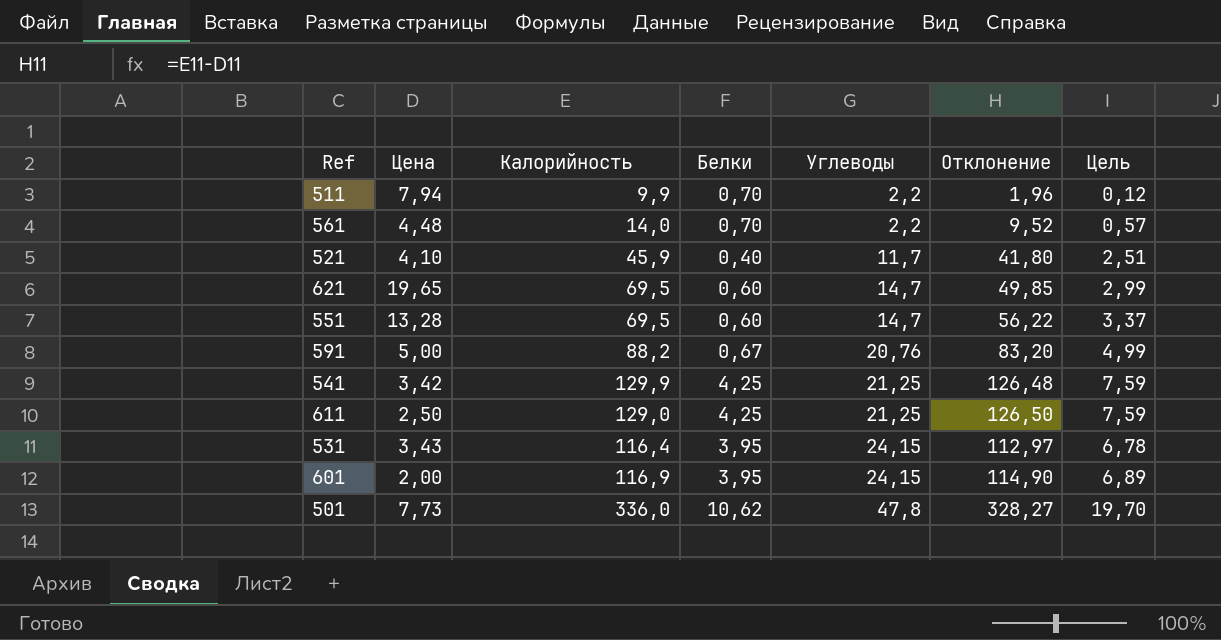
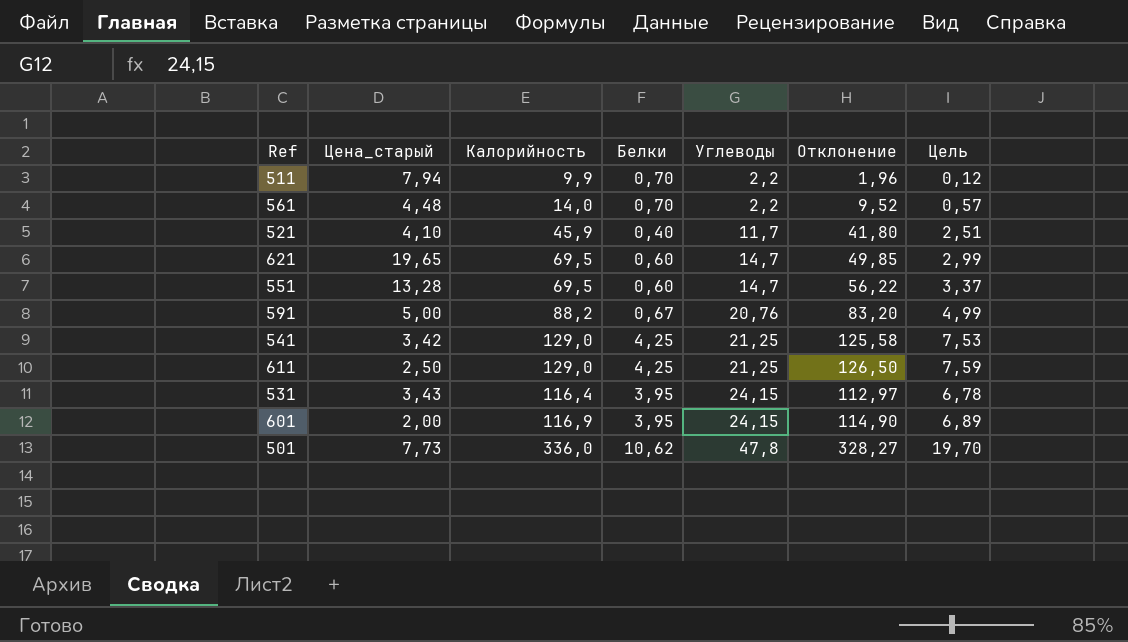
column name: Цена -> Цена_старый
541 | Калорийность: 129,9 -> 129,0
541 | Отклонение: 126,48 -> 125,58
541 | Цель: 7,59 -> 7,53

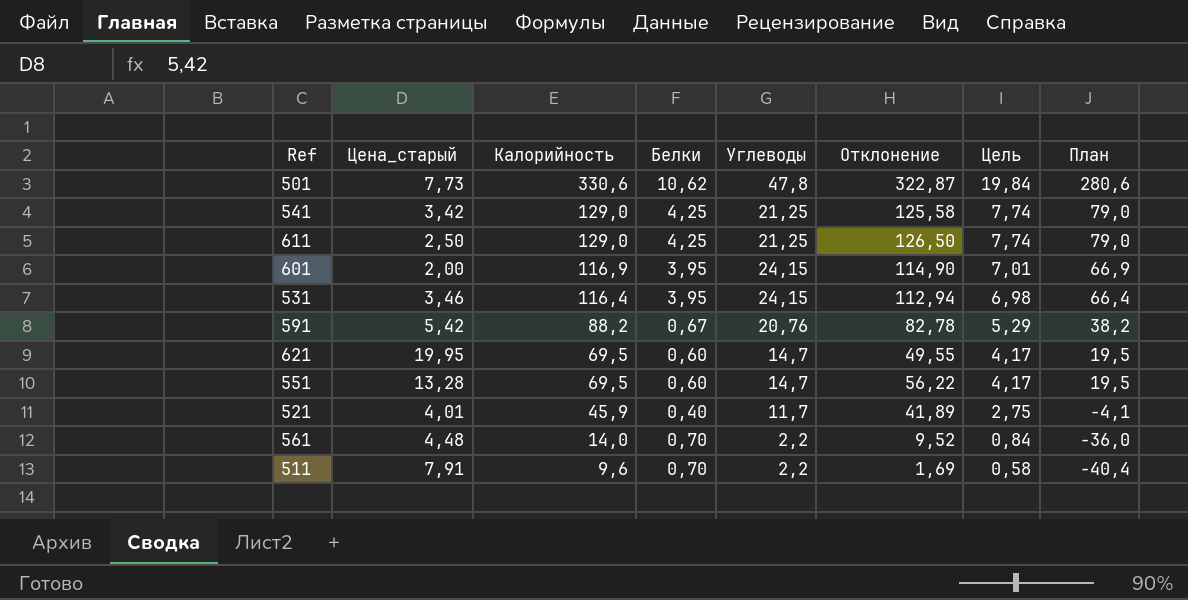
row order: Углеводы ascending -> Калорийность descending
column Цель | formula: [Отклонение] * 0,06 -> [Калорийность] * 0,06
column План | formula: none -> [Калорийность] - 50
501 | Калорийность: 336,0 -> 330,6
501 | Отклонение: 328,27 -> 322,87
531 | Цена_старый: 3,43 -> 3,46
531 | Отклонение: 112,97 -> 112,94
591 | Цена_старый: 5,00 -> 5,42
591 | Отклонение: 83,20 -> 82,78
621 | Цена_старый: 19,65 -> 19,95
621 | Отклонение: 49,85 -> 49,55
521 | Цена_старый: 4,10 -> 4,01
521 | Отклонение: 41,80 -> 41,89
511 | Цена_старый: 7,94 -> 7,91
511 | Калорийность: 9,9 -> 9,6
511 | Отклонение: 1,96 -> 1,69

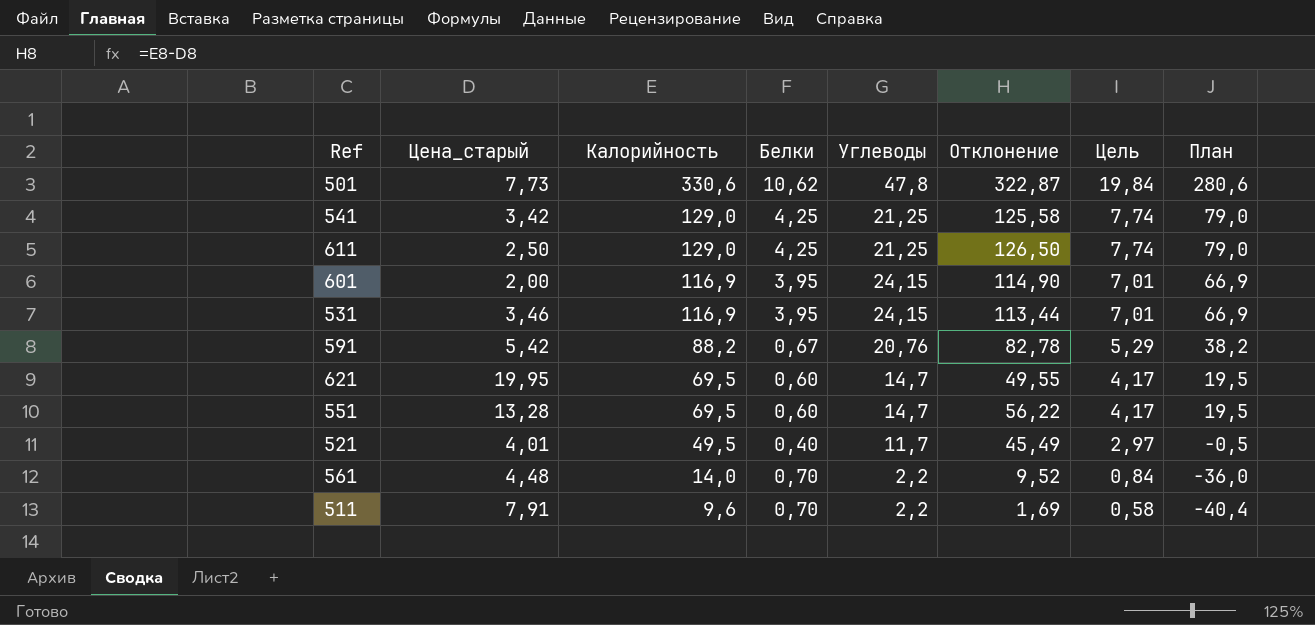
531 | Калорийность: 116,4 -> 116,9
531 | Отклонение: 112,94 -> 113,44
531 | Цель: 6,98 -> 7,01
531 | План: 66,4 -> 66,9
521 | Калорийность: 45,9 -> 49,5
521 | Отклонение: 41,89 -> 45,49
521 | Цель: 2,75 -> 2,97
521 | План: -4,1 -> -0,5

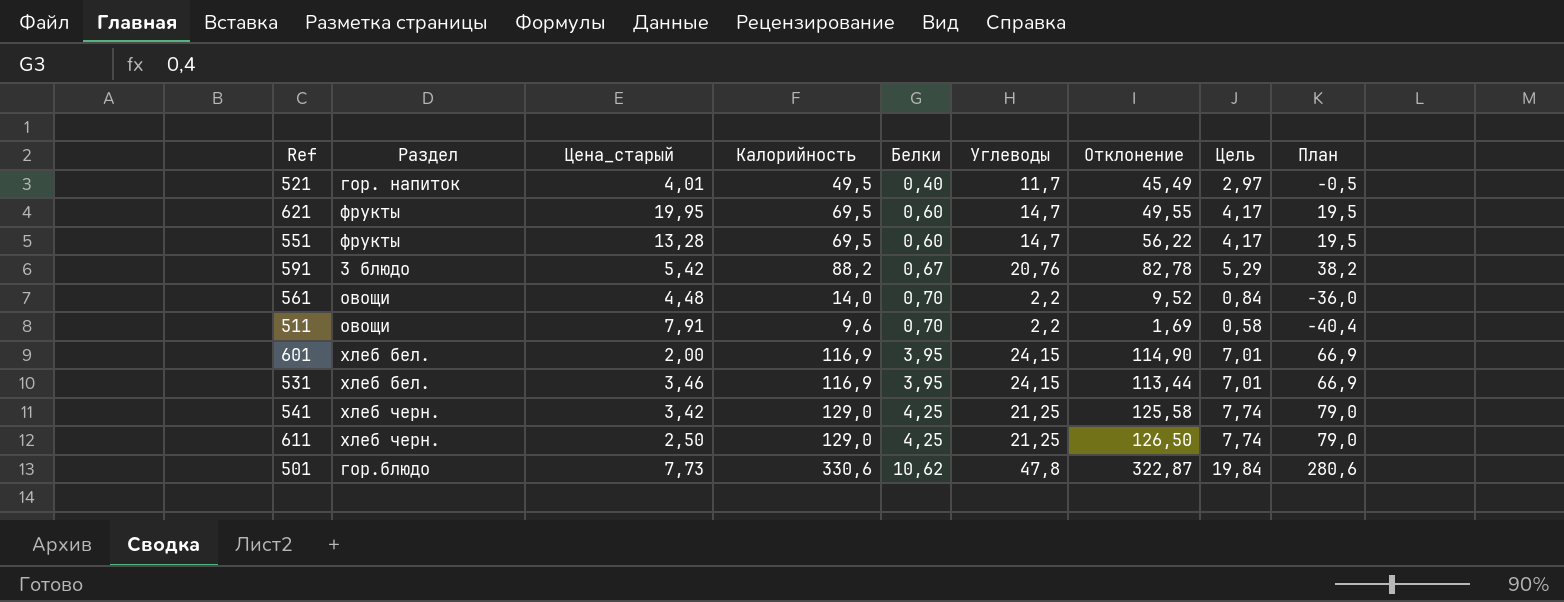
row order: Калорийность descending -> Белки ascending
column Раздел | position: none -> 2

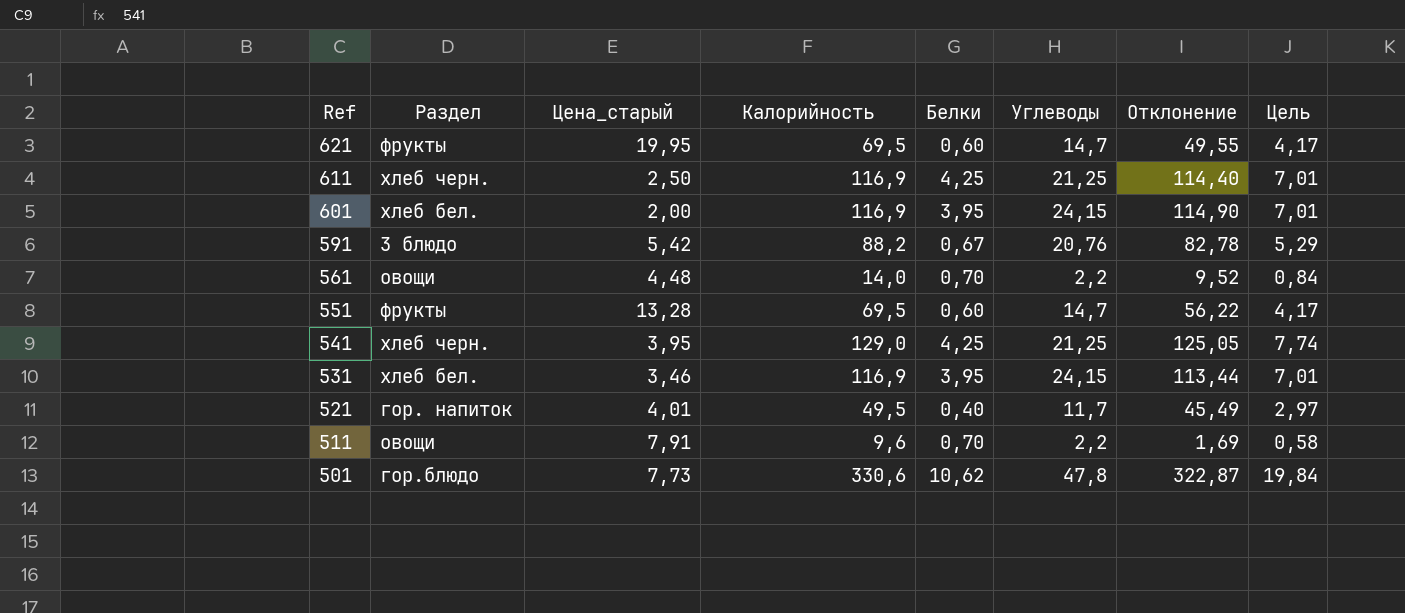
row order: Белки ascending -> Ref descending
column План | formula: [Калорийность] - 50 -> none
611 | Калорийность: 129,0 -> 116,9
611 | Отклонение: 126,50 -> 114,40
611 | Цель: 7,74 -> 7,01
541 | Цена_старый: 3,42 -> 3,95
541 | Отклонение: 125,58 -> 125,05

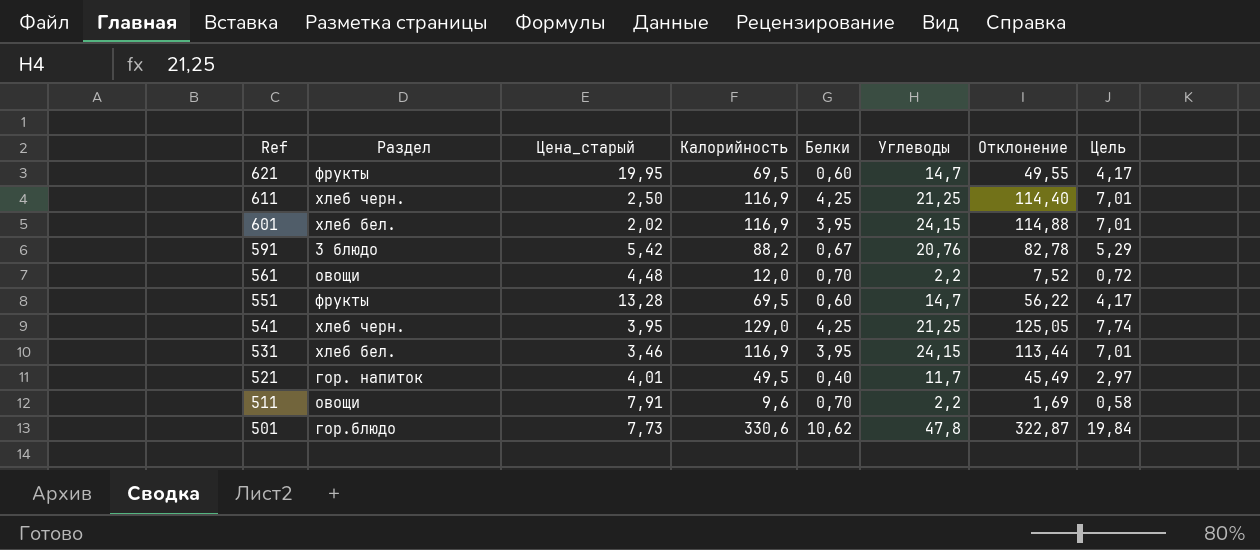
601 | Цена_старый: 2,00 -> 2,02
601 | Отклонение: 114,90 -> 114,88
561 | Калорийность: 14,0 -> 12,0
561 | Отклонение: 9,52 -> 7,52
561 | Цель: 0,84 -> 0,72

